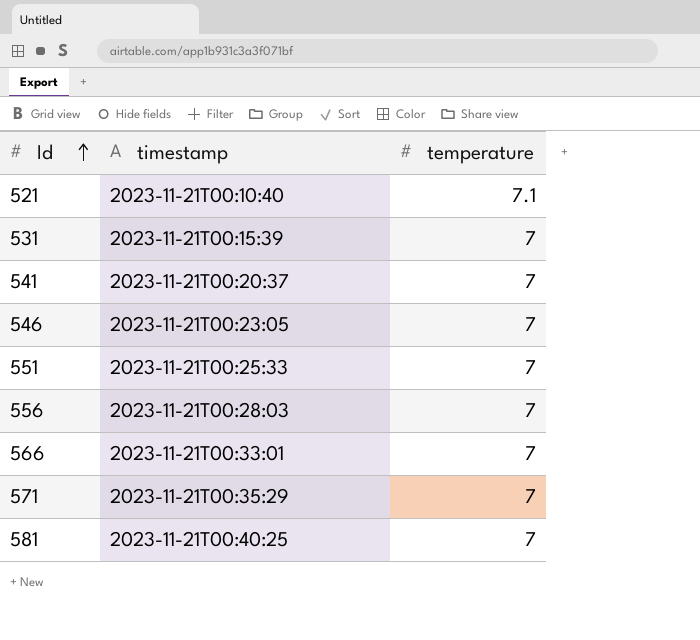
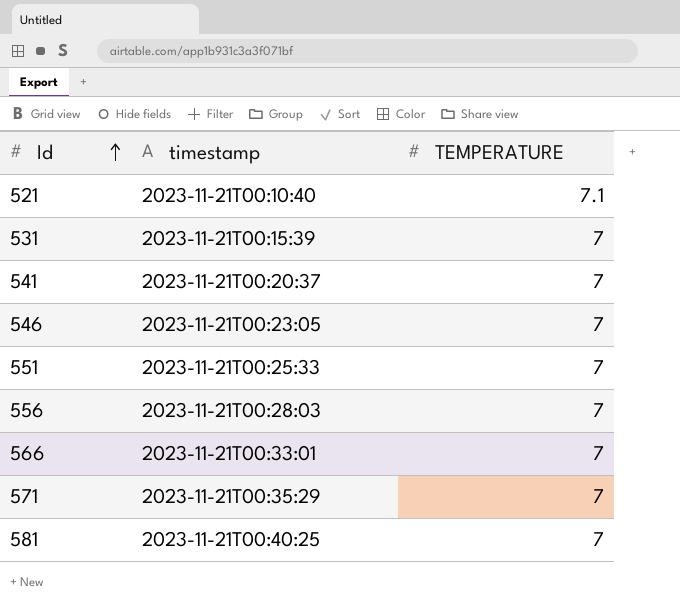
column name: temperature -> TEMPERATURE

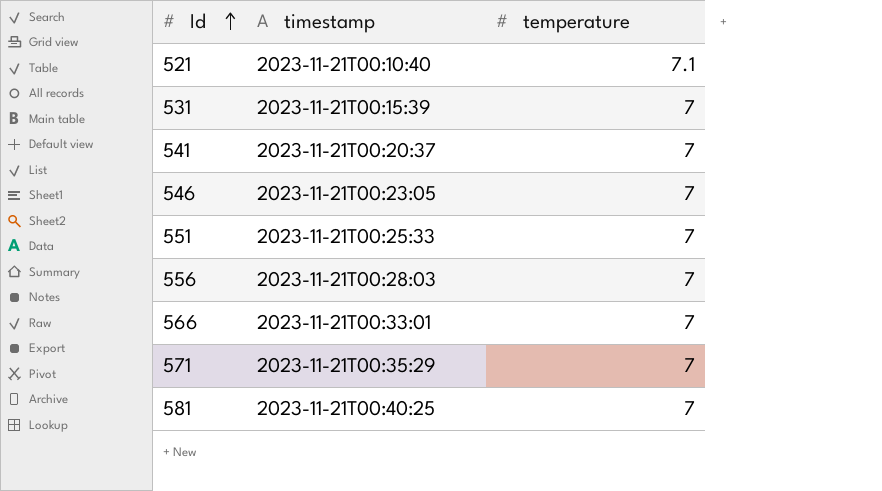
column name: TEMPERATURE -> temperature

